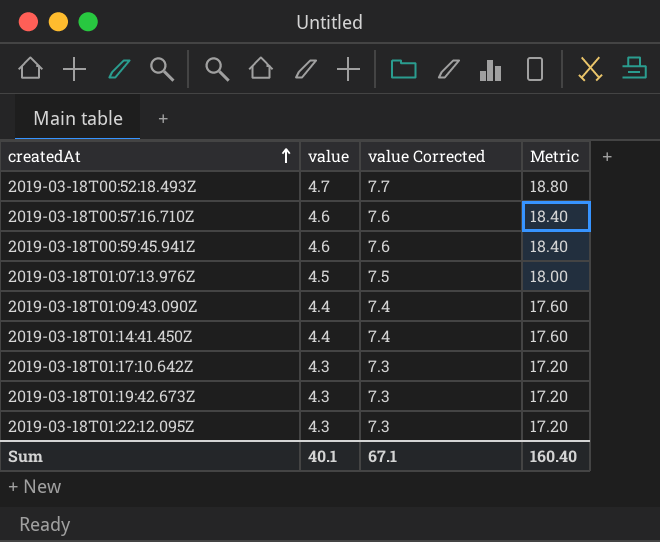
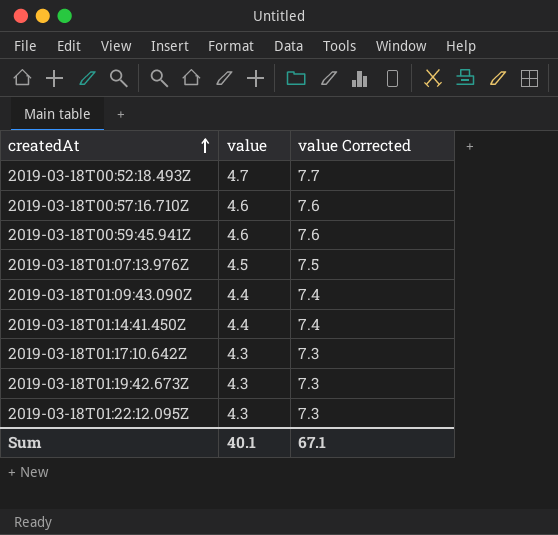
column Metric | formula: [value] * 4 -> none

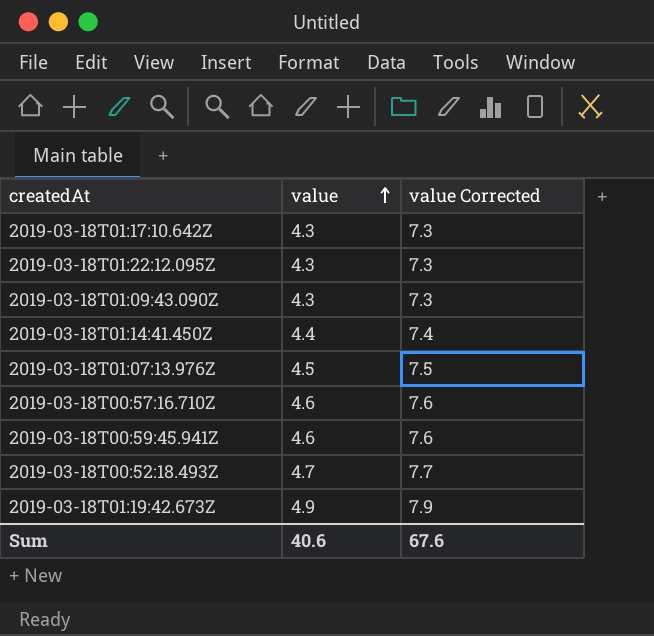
row order: createdAt ascending -> value ascending
2019-03-18T01:09:43.090Z | value: 4.4 -> 4.3
2019-03-18T01:09:43.090Z | value Corrected: 7.4 -> 7.3
2019-03-18T01:19:42.673Z | value: 4.3 -> 4.9
2019-03-18T01:19:42.673Z | value Corrected: 7.3 -> 7.9
Sum | value: 40.1 -> 40.6
Sum | value Corrected: 67.1 -> 67.6

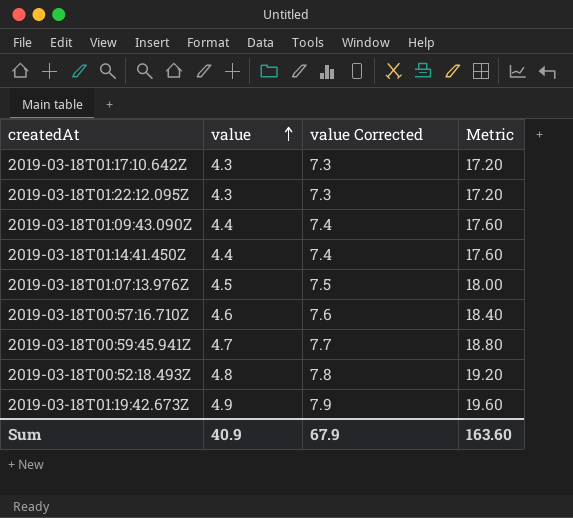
column Metric | formula: none -> [value] * 4
2019-03-18T01:09:43.090Z | value: 4.3 -> 4.4
2019-03-18T01:09:43.090Z | value Corrected: 7.3 -> 7.4
2019-03-18T00:59:45.941Z | value: 4.6 -> 4.7
2019-03-18T00:59:45.941Z | value Corrected: 7.6 -> 7.7
2019-03-18T00:52:18.493Z | value: 4.7 -> 4.8
2019-03-18T00:52:18.493Z | value Corrected: 7.7 -> 7.8
Sum | value: 40.6 -> 40.9
Sum | value Corrected: 67.6 -> 67.9

